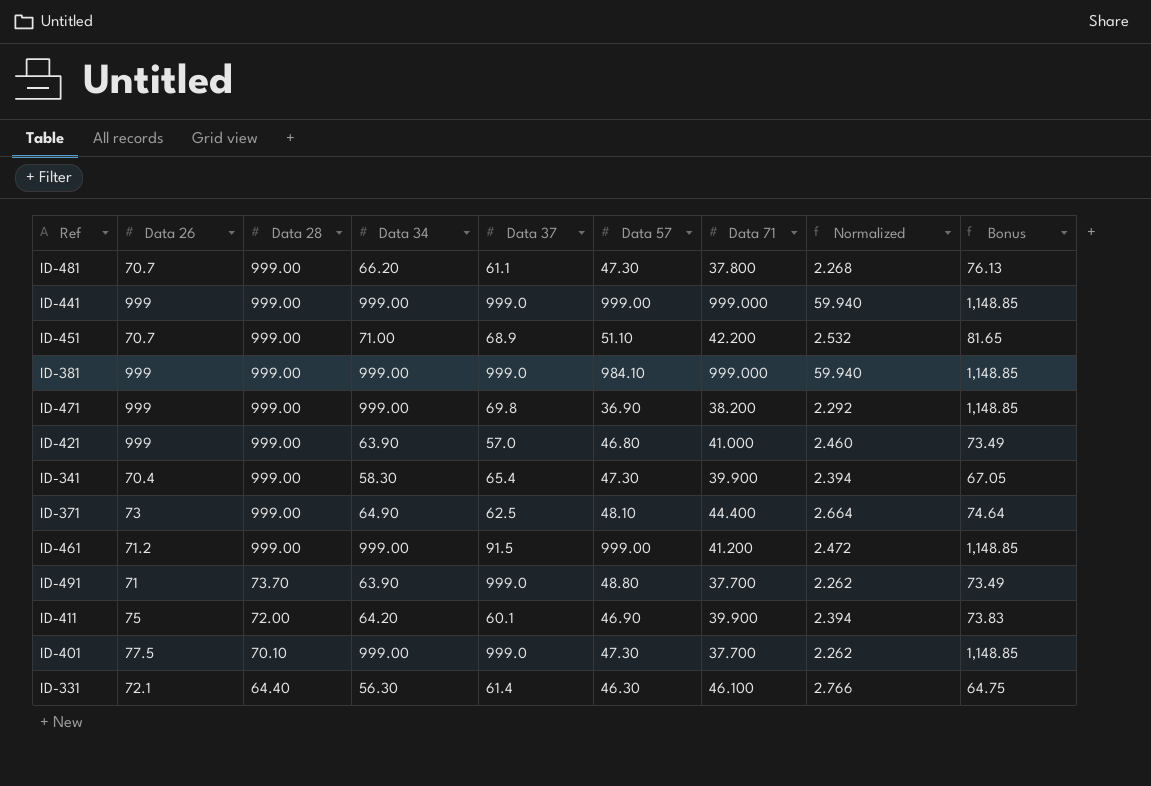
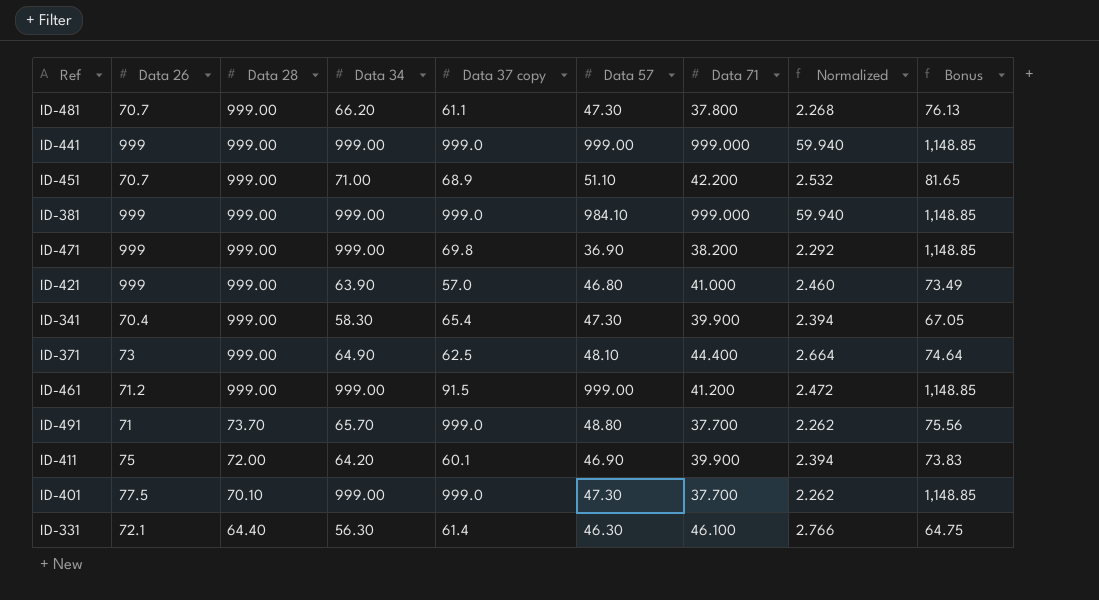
column name: Data 37 -> Data 37 copy
ID-491 | Data 34: 63.90 -> 65.70
ID-491 | Bonus: 73.49 -> 75.56

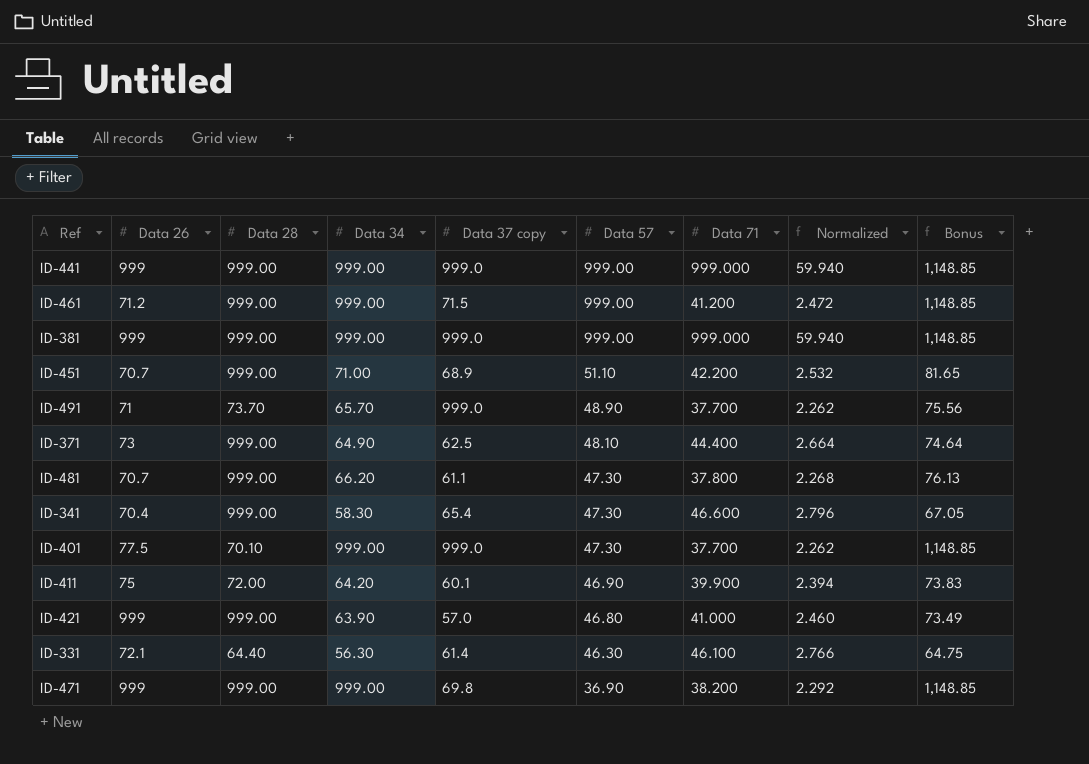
row order: Data 28 descending -> Data 57 descending
ID-461 | Data 37 copy: 91.5 -> 71.5
ID-381 | Data 57: 984.10 -> 999.00
ID-491 | Data 57: 48.80 -> 48.90
ID-341 | Data 71: 39.900 -> 46.600
ID-341 | Normalized: 2.394 -> 2.796

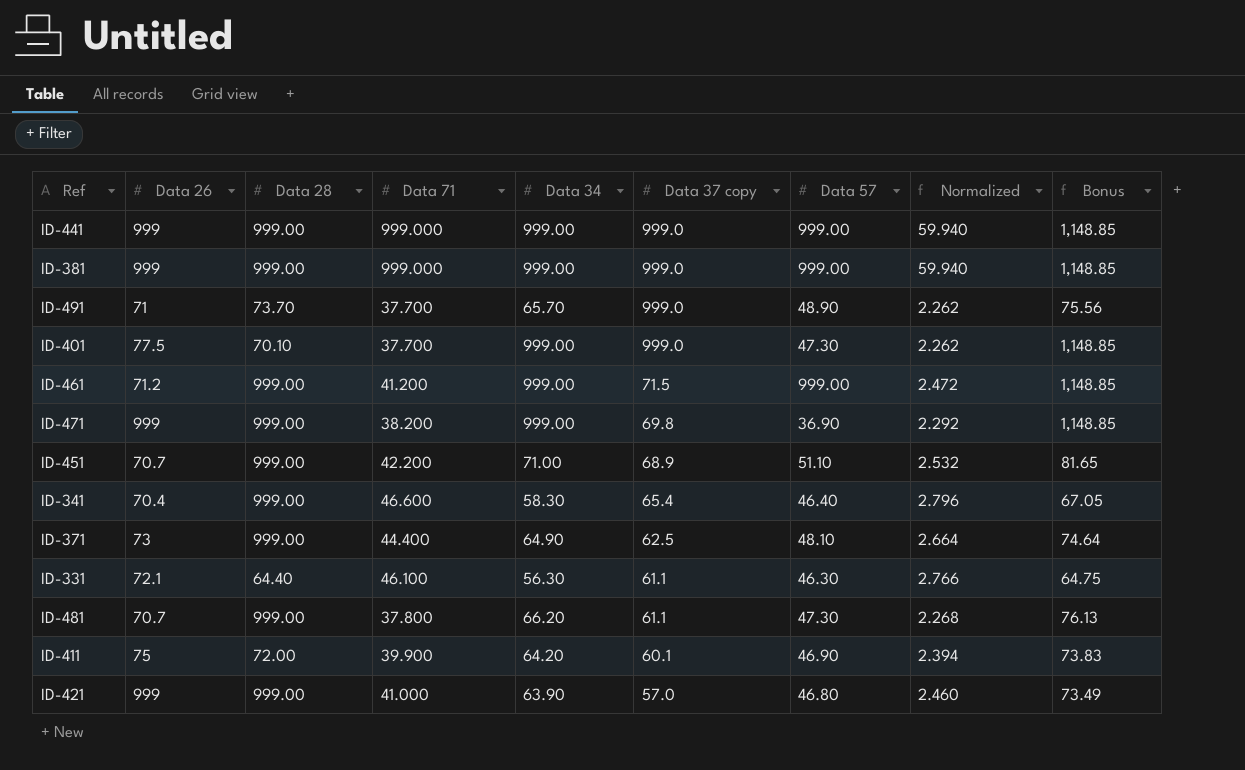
row order: Data 57 descending -> Data 37 copy descending
column Data 71 | position: 7 -> 4
ID-341 | Data 57: 47.30 -> 46.40
ID-331 | Data 37 copy: 61.4 -> 61.1

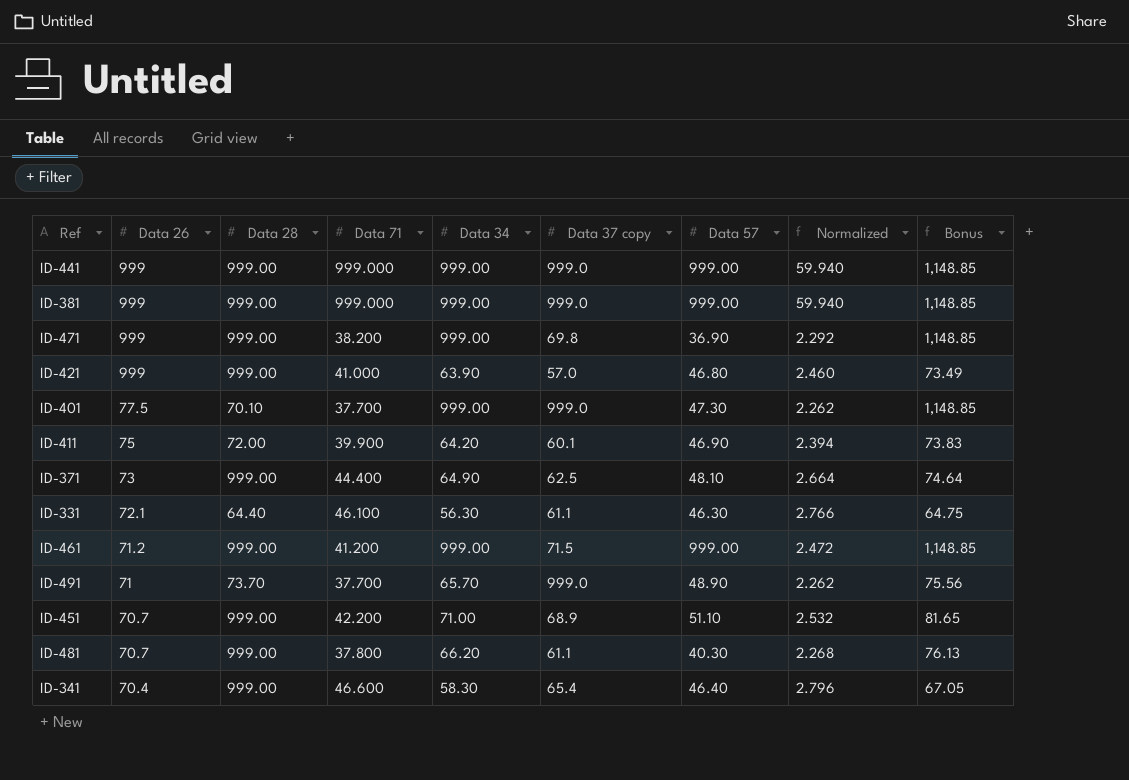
row order: Data 37 copy descending -> Data 26 descending
ID-481 | Data 57: 47.30 -> 40.30

